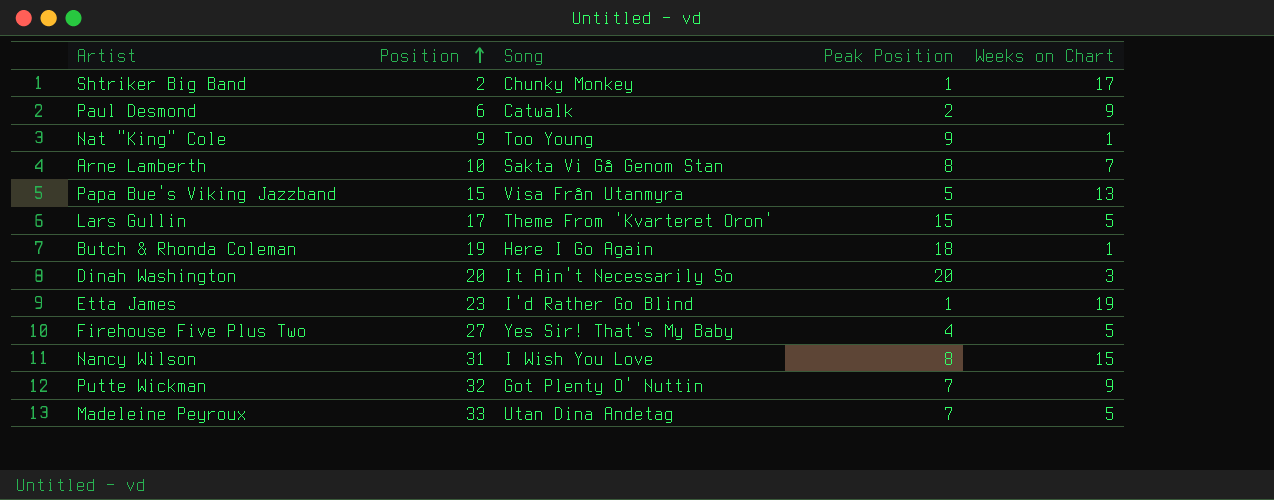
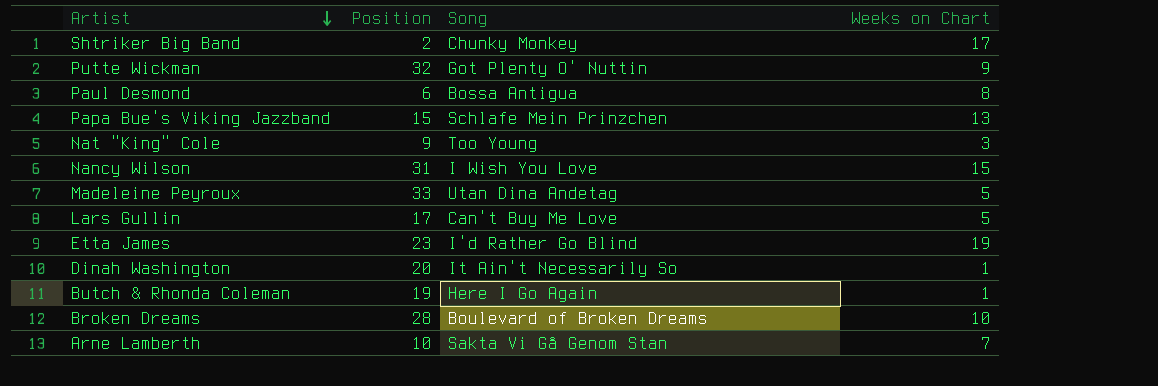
row order: Position ascending -> Artist descending
column Peak Position | position: 4 -> none
row Firehouse Five Plus Two: 27 | Yes Sir! That's My Baby | 4 | 5 -> none
Paul Desmond | Song: Catwalk -> Bossa Antigua
Paul Desmond | Weeks on Chart: 9 -> 8
Papa Bue's Viking Jazzband | Song: Visa Från Utanmyra -> Schlafe Mein Prinzchen
Nat "King" Cole | Weeks on Chart: 1 -> 3
Lars Gullin | Song: Theme From 'Kvarteret Oron' -> Can't Buy Me Love
Dinah Washington | Weeks on Chart: 3 -> 1
row Broken Dreams: none -> 28 | Boulevard of Broken Dreams | 10

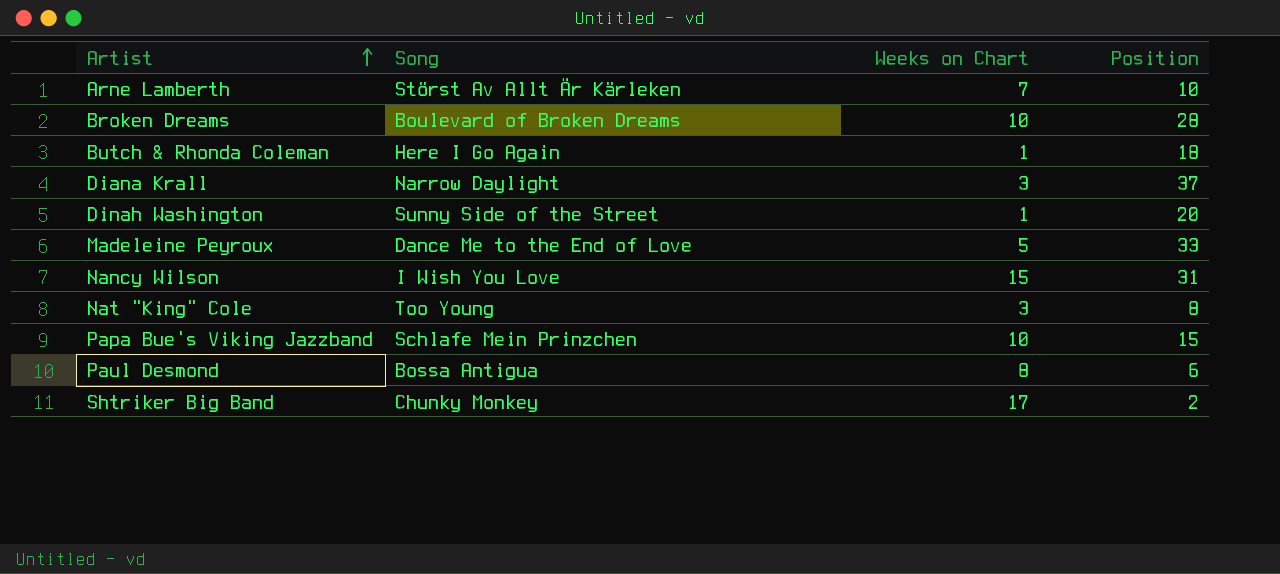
row order: Artist descending -> Artist ascending
column Position | position: 2 -> 4
row Putte Wickman: 32 | Got Plenty O' Nuttin | 9 -> none
row Lars Gullin: 17 | Can't Buy Me Love | 5 -> none
row Etta James: 23 | I'd Rather Go Blind | 19 -> none
Arne Lamberth | Song: Sakta Vi Gå Genom Stan -> Störst Av Allt Är Kärleken
Butch & Rhonda Coleman | Position: 19 -> 18
row Diana Krall: none -> Narrow Daylight | 3 | 37
Dinah Washington | Song: It Ain't Necessarily So -> Sunny Side of the Street
Madeleine Peyroux | Song: Utan Dina Andetag -> Dance Me to the End of Love
Nat "King" Cole | Position: 9 -> 8
Papa Bue's Viking Jazzband | Weeks on Chart: 13 -> 10

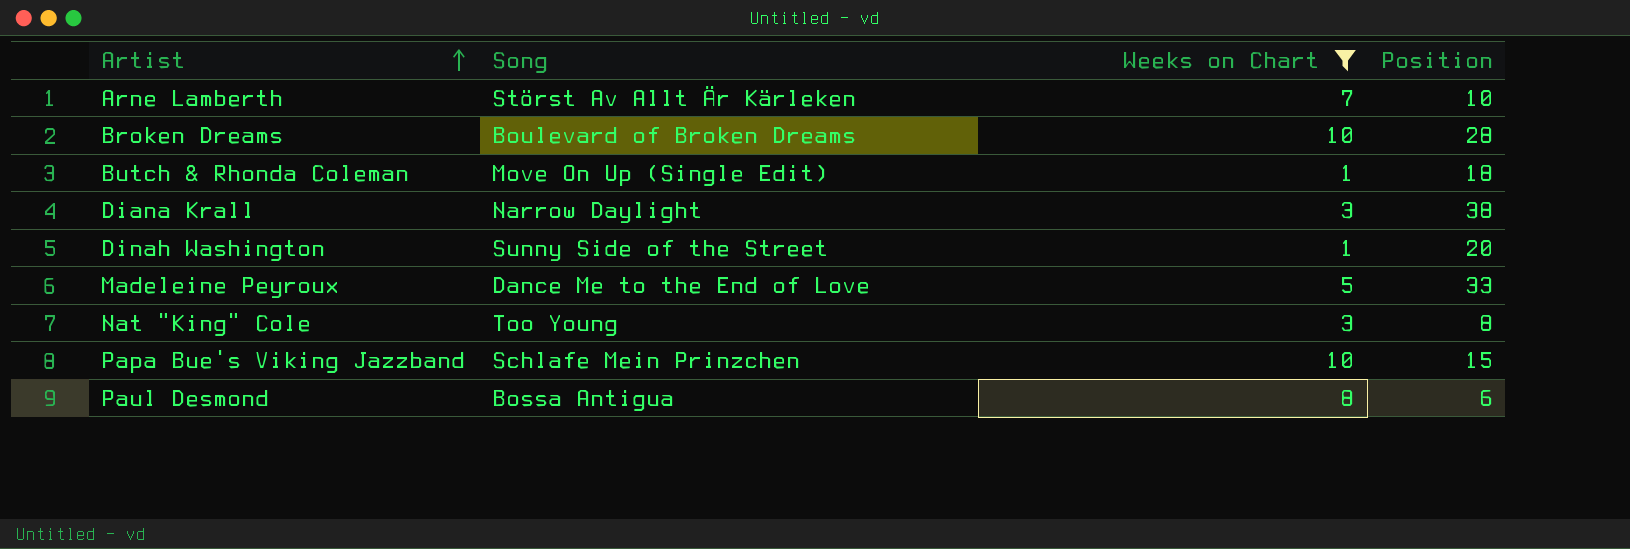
filter: none -> Weeks on Chart <= 10
Butch & Rhonda Coleman | Song: Here I Go Again -> Move On Up (Single Edit)
Diana Krall | Position: 37 -> 38

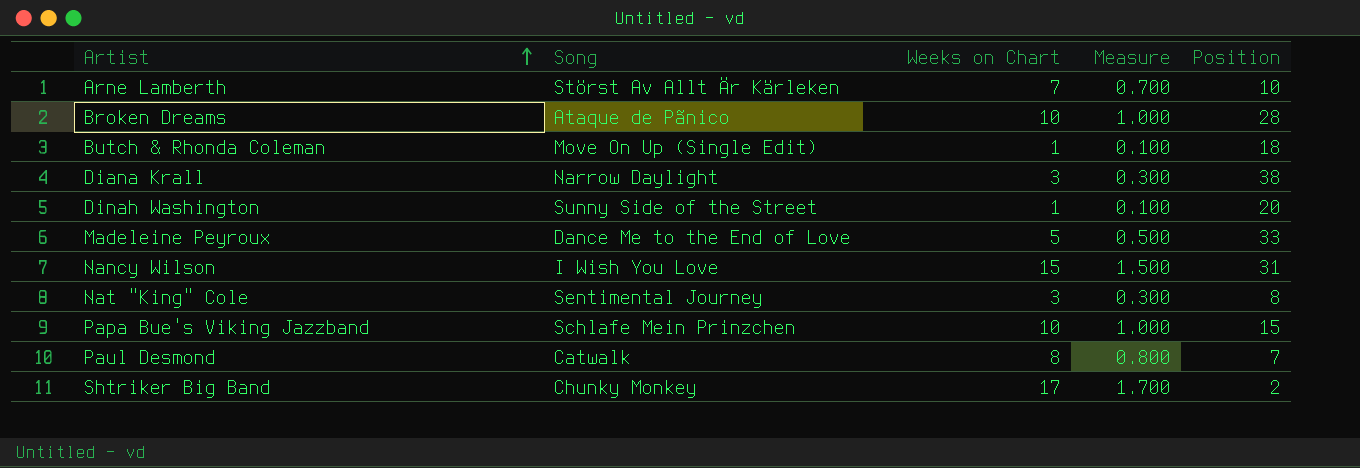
filter: Weeks on Chart <= 10 -> none
column Measure | formula: none -> [Weeks on Chart] * 0.1
Broken Dreams | Song: Boulevard of Broken Dreams -> Ataque de Pãnico
Nat "King" Cole | Song: Too Young -> Sentimental Journey
Paul Desmond | Song: Bossa Antigua -> Catwalk
Paul Desmond | Position: 6 -> 7

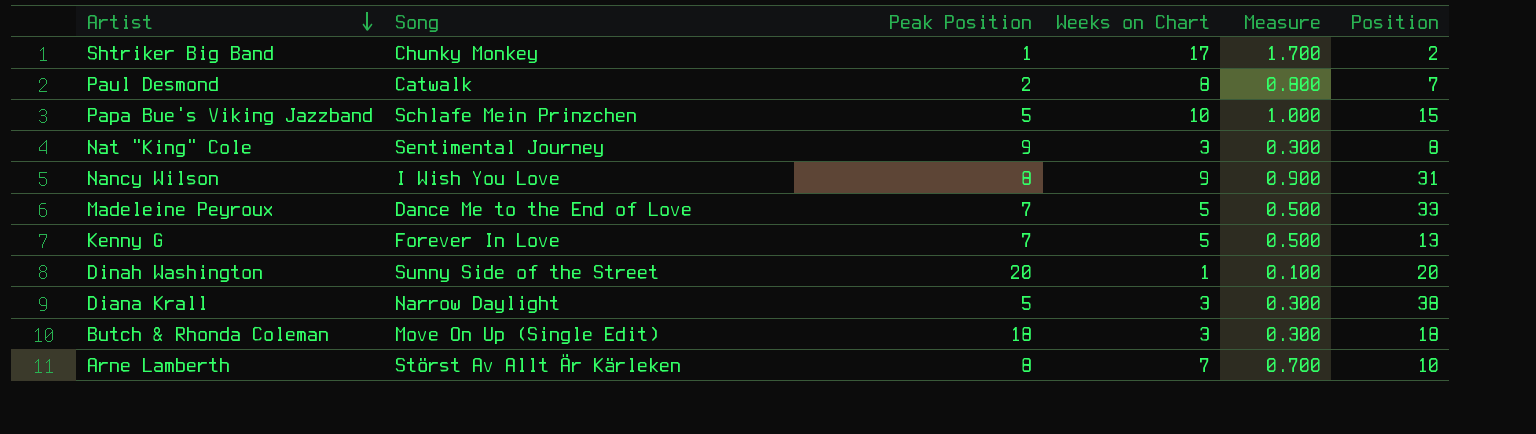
row order: Artist ascending -> Artist descending
column Peak Position | position: none -> 3
row Broken Dreams: Ataque de Pãnico | 10 | 1.000 | 28 -> none
Nancy Wilson | Weeks on Chart: 15 -> 9
Nancy Wilson | Measure: 1.500 -> 0.900
row Kenny G: none -> Forever In Love | 7 | 5 | 0.500 | 13
Butch & Rhonda Coleman | Weeks on Chart: 1 -> 3
Butch & Rhonda Coleman | Measure: 0.100 -> 0.300

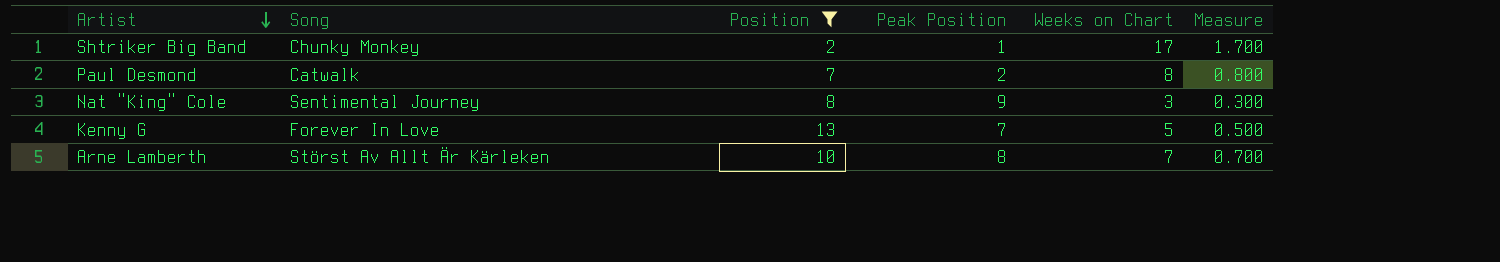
filter: none -> Position <= 13
column Position | position: 6 -> 3

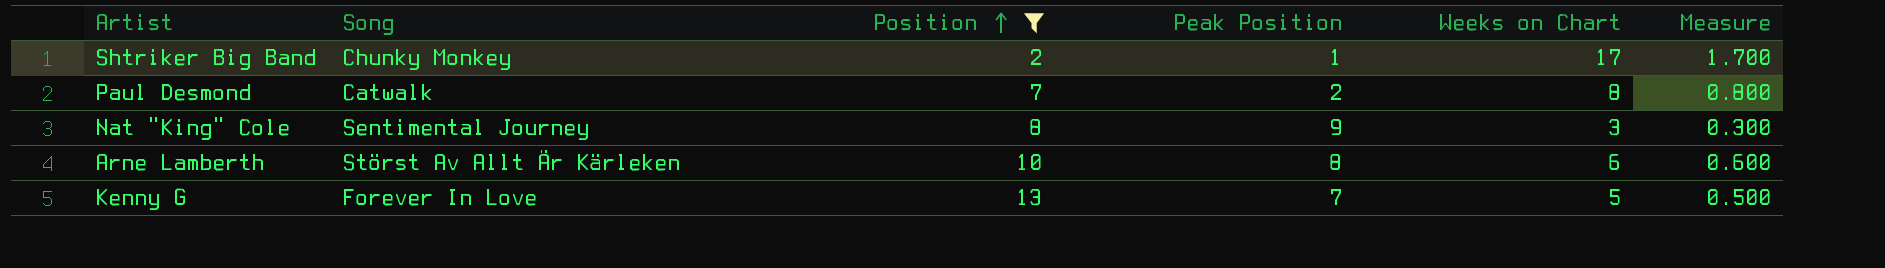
row order: Artist descending -> Position ascending
Arne Lamberth | Weeks on Chart: 7 -> 6
Arne Lamberth | Measure: 0.700 -> 0.600

